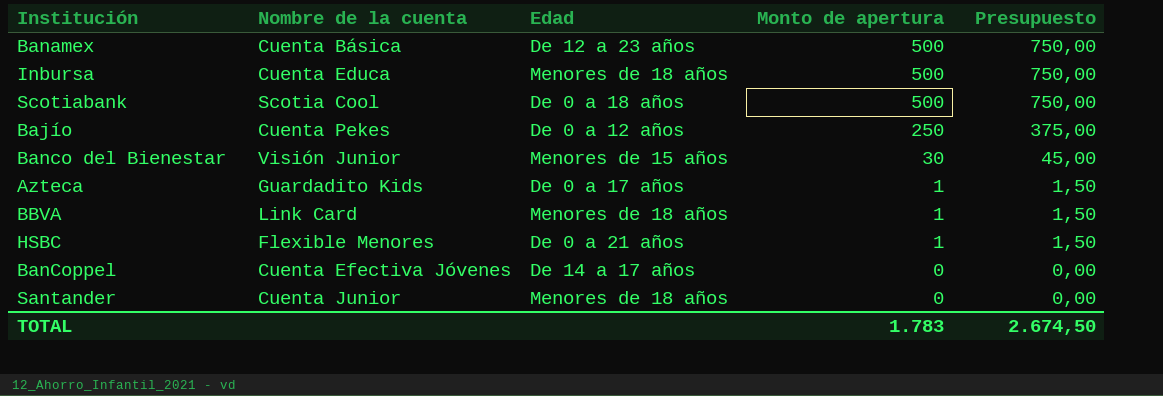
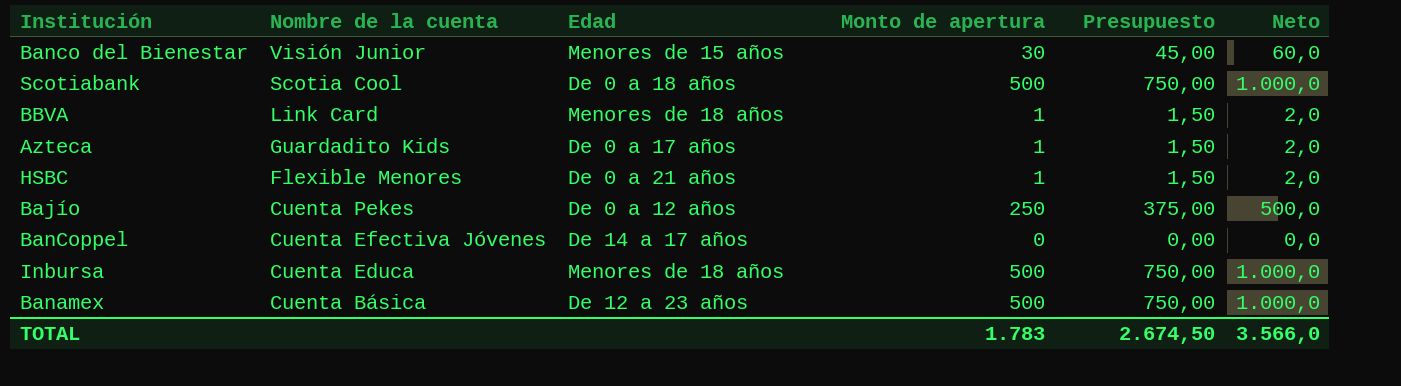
row order: Monto de apertura descending -> Nombre de la cuenta descending
column Neto | formula: none -> [Monto de apertura] * 2
row Santander: Cuenta Junior | Menores de 18 años | 0 | 0,00 -> none

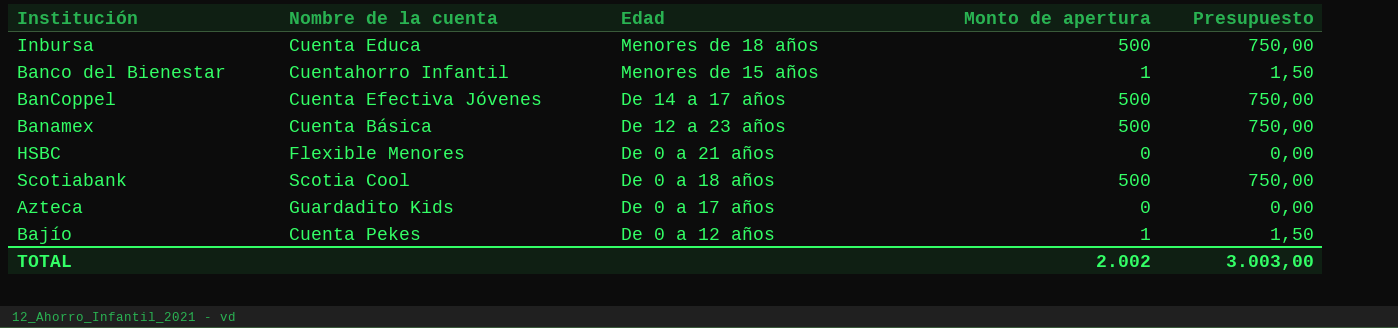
row order: Nombre de la cuenta descending -> Edad descending
column Neto | formula: [Monto de apertura] * 2 -> none
row BBVA: Link Card | Menores de 18 años | 1 | 1,50 | 2,0 -> none
Banco del Bienestar | Nombre de la cuenta: Visión Junior -> Cuentahorro Infantil
Banco del Bienestar | Monto de apertura: 30 -> 1
Banco del Bienestar | Presupuesto: 45,00 -> 1,50
BanCoppel | Monto de apertura: 0 -> 500
BanCoppel | Presupuesto: 0,00 -> 750,00
HSBC | Monto de apertura: 1 -> 0
HSBC | Presupuesto: 1,50 -> 0,00
Azteca | Monto de apertura: 1 -> 0
Azteca | Presupuesto: 1,50 -> 0,00
Bajío | Monto de apertura: 250 -> 1
Bajío | Presupuesto: 375,00 -> 1,50
TOTAL | Monto de apertura: 1.783 -> 2.002
TOTAL | Presupuesto: 2.674,50 -> 3.003,00

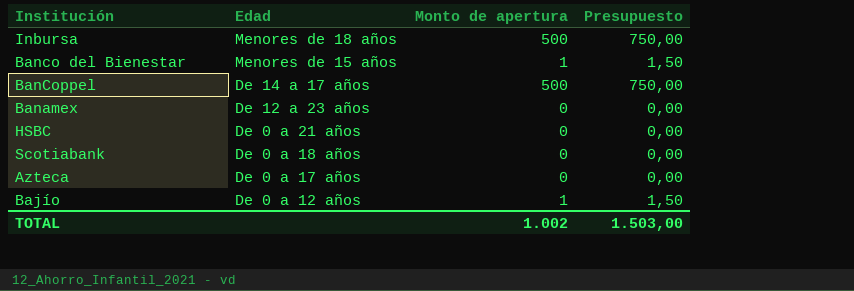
column Nombre de la cuenta | position: 2 -> none
Banamex | Monto de apertura: 500 -> 0
Banamex | Presupuesto: 750,00 -> 0,00
Scotiabank | Monto de apertura: 500 -> 0
Scotiabank | Presupuesto: 750,00 -> 0,00
TOTAL | Monto de apertura: 2.002 -> 1.002
TOTAL | Presupuesto: 3.003,00 -> 1.503,00

